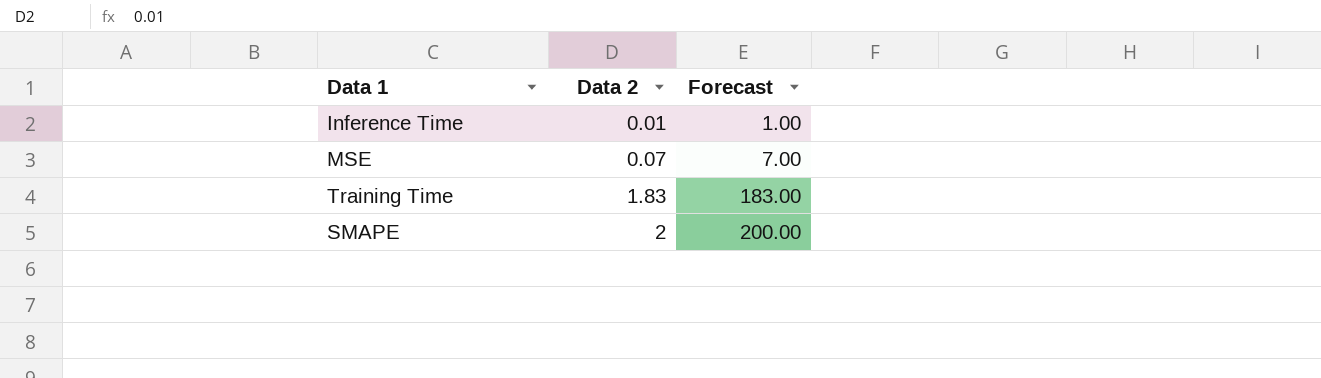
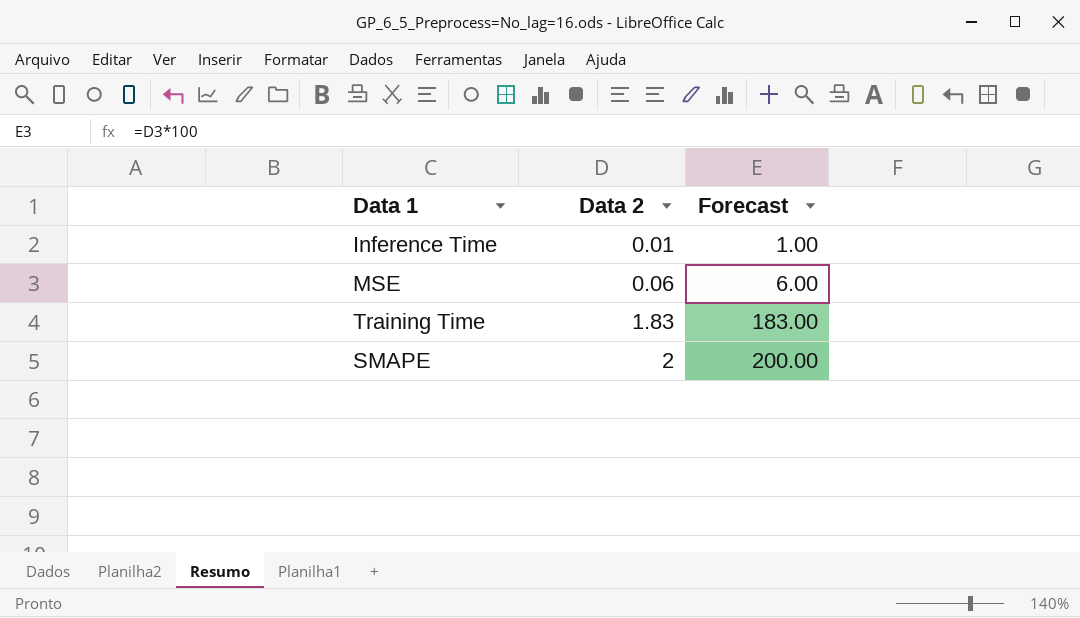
MSE | Data 2: 0.07 -> 0.06
MSE | Forecast: 7.00 -> 6.00

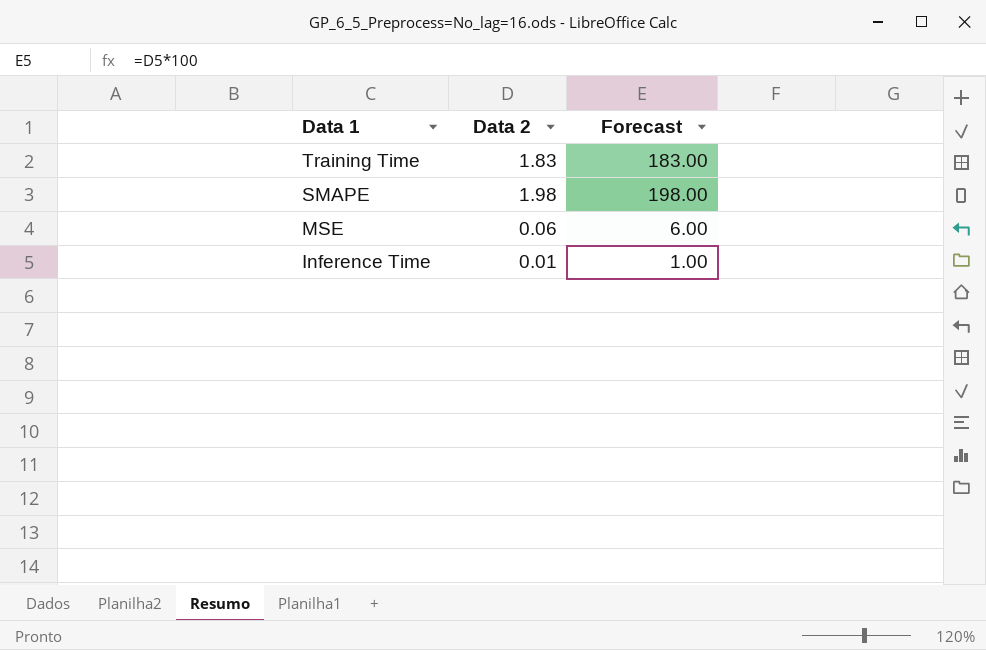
row order: Data 2 ascending -> Data 1 descending
SMAPE | Data 2: 2 -> 1.98
SMAPE | Forecast: 200.00 -> 198.00

